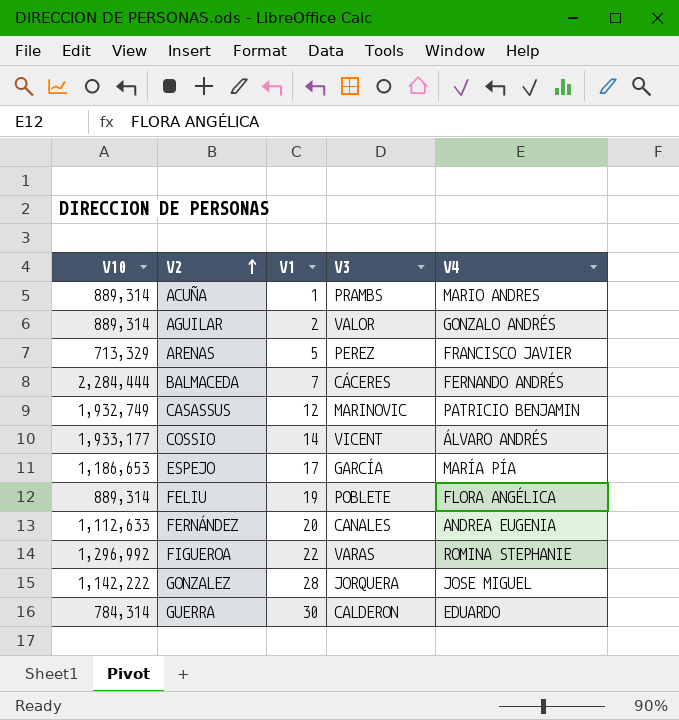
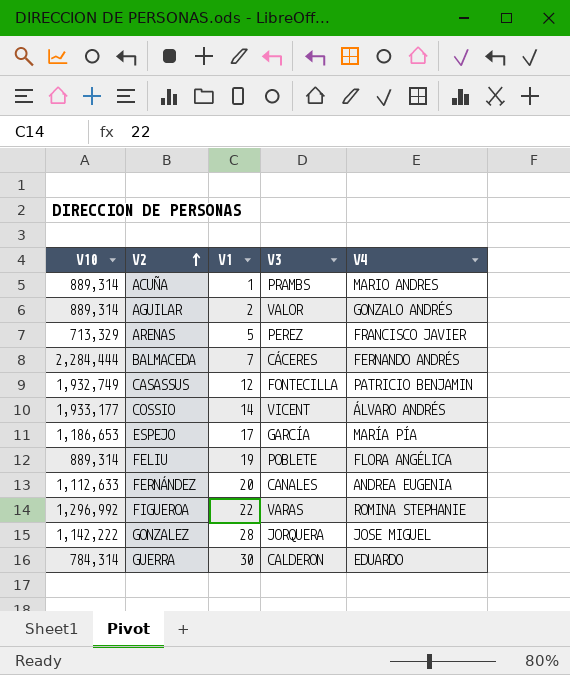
CASASSUS | V3: MARINOVIC -> FONTECILLA

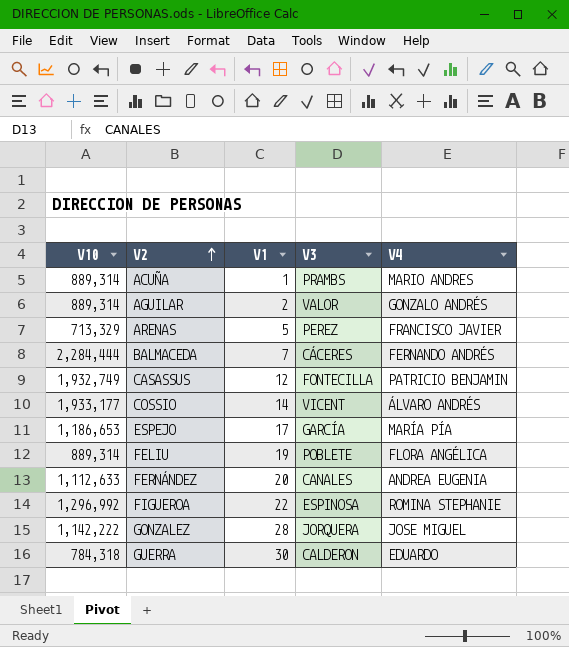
FIGUEROA | V3: VARAS -> ESPINOSA
GUERRA | V10: 784,314 -> 784,318

